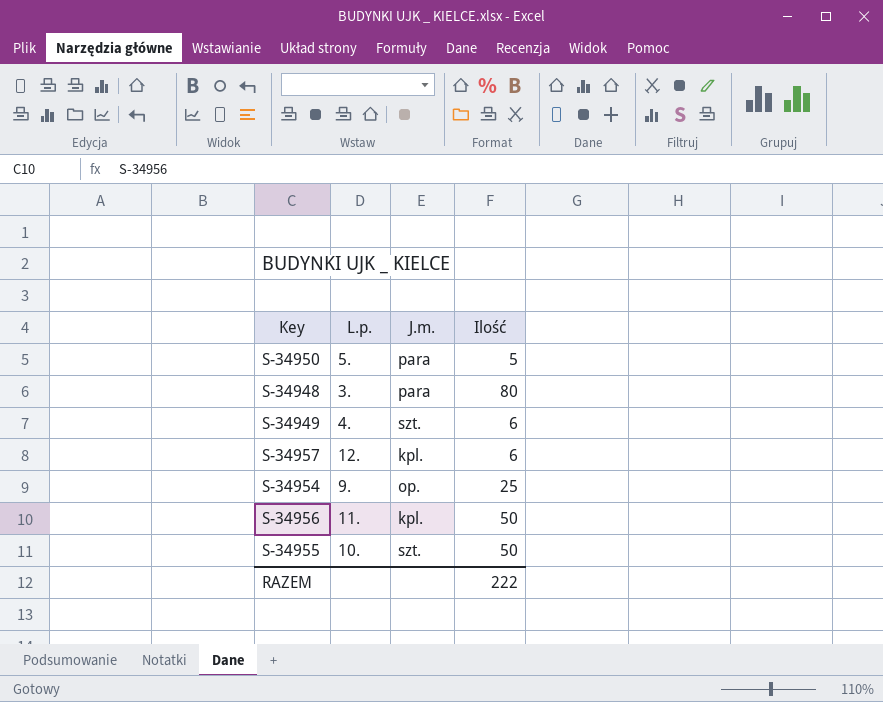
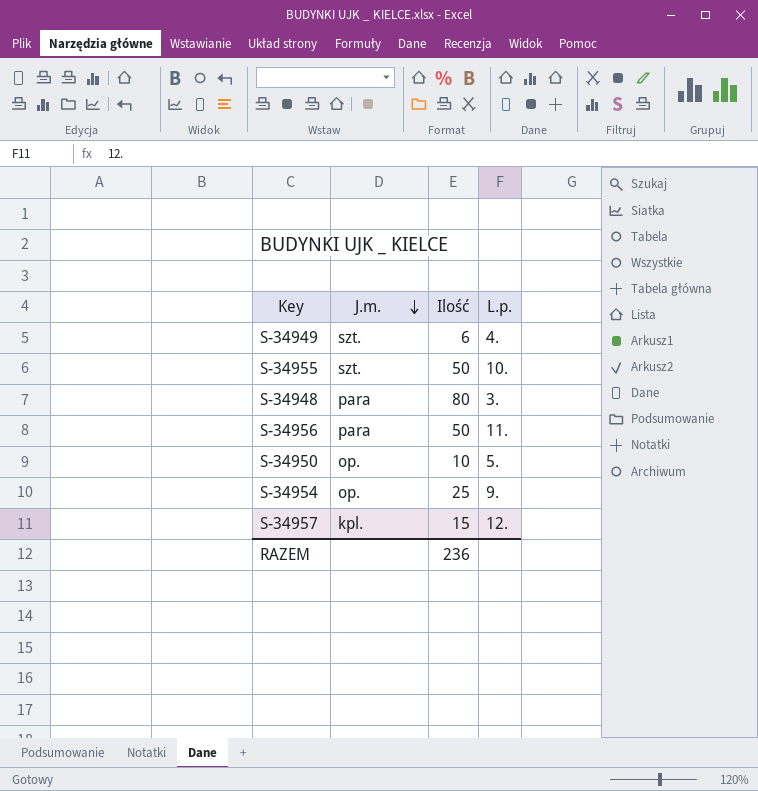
row order: none -> J.m. descending
column L.p. | position: 2 -> 4
S-34956 | J.m.: kpl. -> para
S-34950 | J.m.: para -> op.
S-34950 | Ilość: 5 -> 10
S-34957 | Ilość: 6 -> 15
RAZEM | Ilość: 222 -> 236

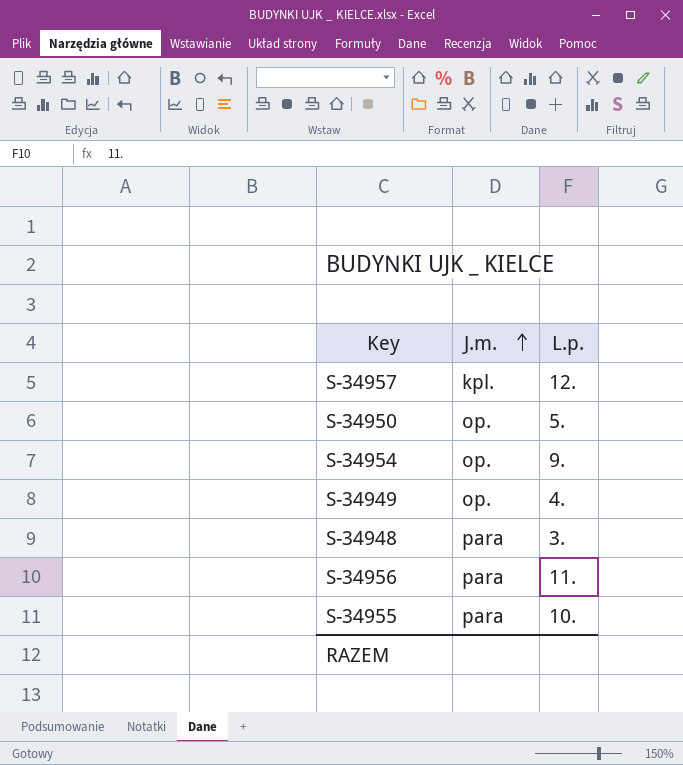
row order: J.m. descending -> J.m. ascending
column Ilość | position: 3 -> none
S-34949 | J.m.: szt. -> op.
S-34955 | J.m.: szt. -> para

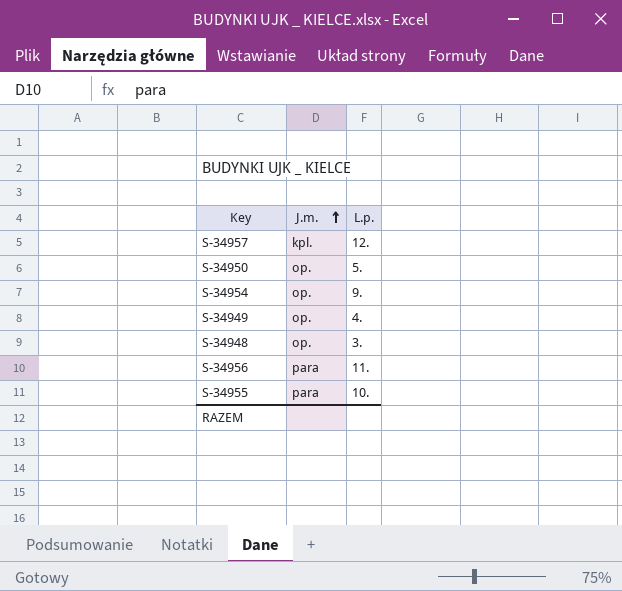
S-34948 | J.m.: para -> op.

